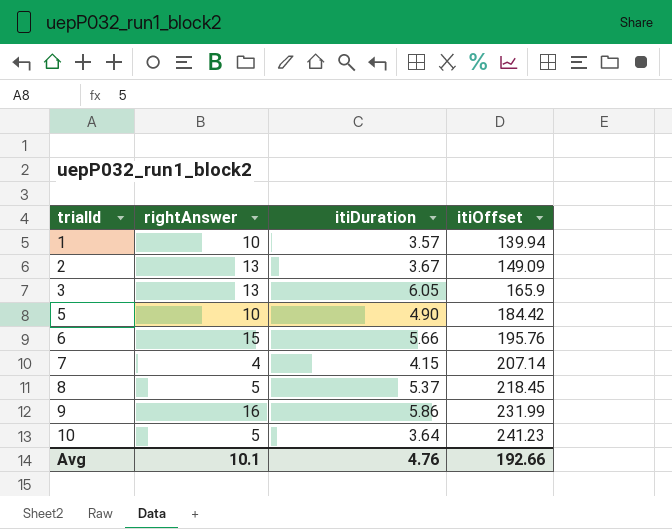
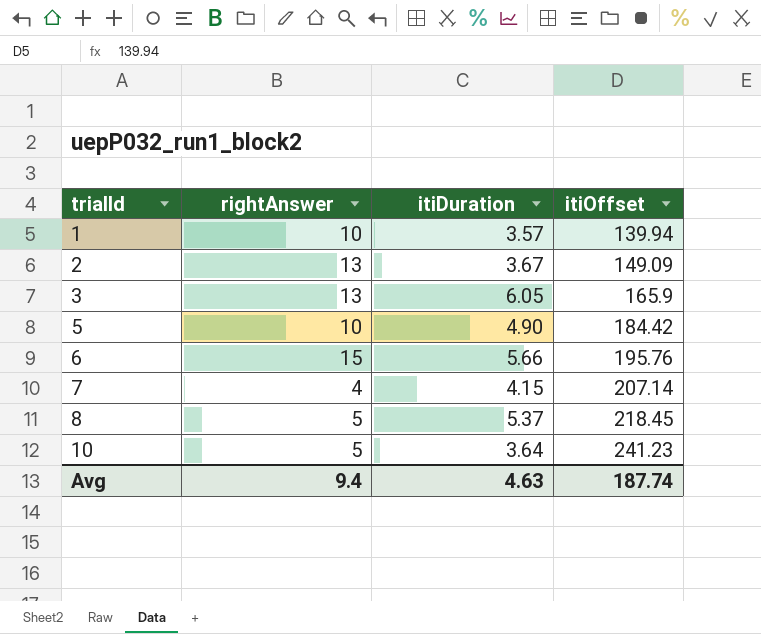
row 9: 16 | 5.86 | 231.99 -> none
Avg | rightAnswer: 10.1 -> 9.4
Avg | itiDuration: 4.76 -> 4.63
Avg | itiOffset: 192.66 -> 187.74

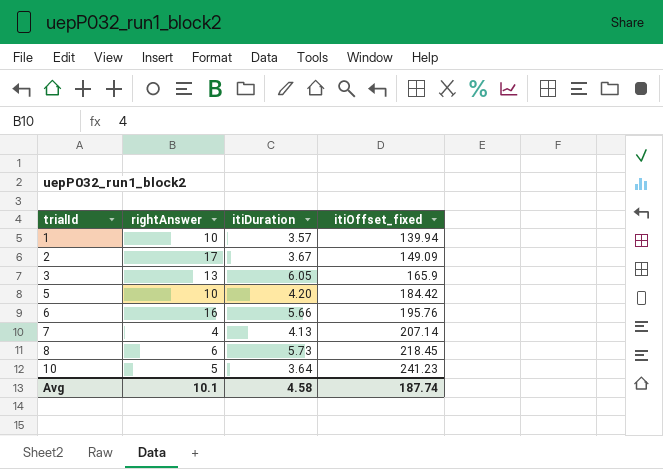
column name: itiOffset -> itiOffset_fixed
2 | rightAnswer: 13 -> 17
5 | itiDuration: 4.90 -> 4.20
6 | rightAnswer: 15 -> 16
7 | itiDuration: 4.15 -> 4.13
8 | rightAnswer: 5 -> 6
8 | itiDuration: 5.37 -> 5.73
Avg | rightAnswer: 9.4 -> 10.1
Avg | itiDuration: 4.63 -> 4.58

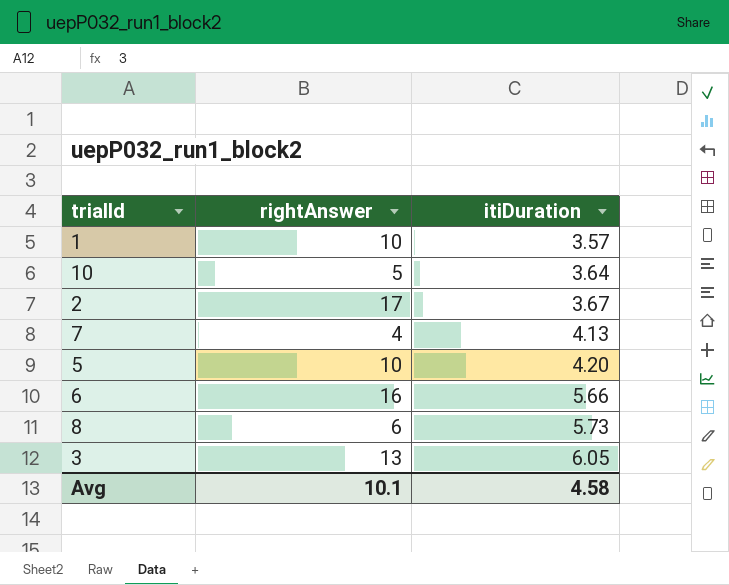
row order: trialId ascending -> itiDuration ascending
column itiOffset_fixed | position: 4 -> none

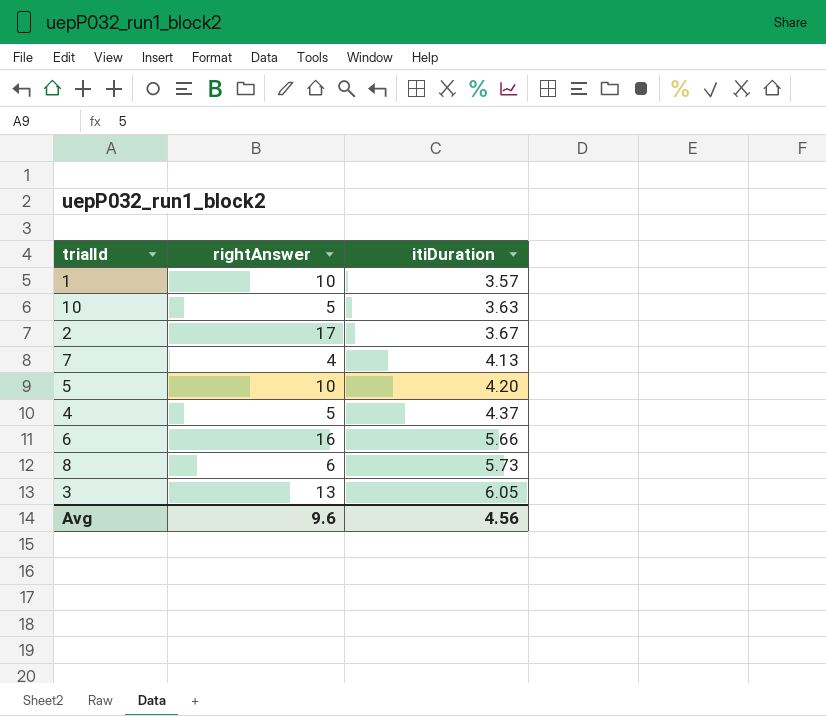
10 | itiDuration: 3.64 -> 3.63
row 4: none -> 5 | 4.37
Avg | rightAnswer: 10.1 -> 9.6
Avg | itiDuration: 4.58 -> 4.56

